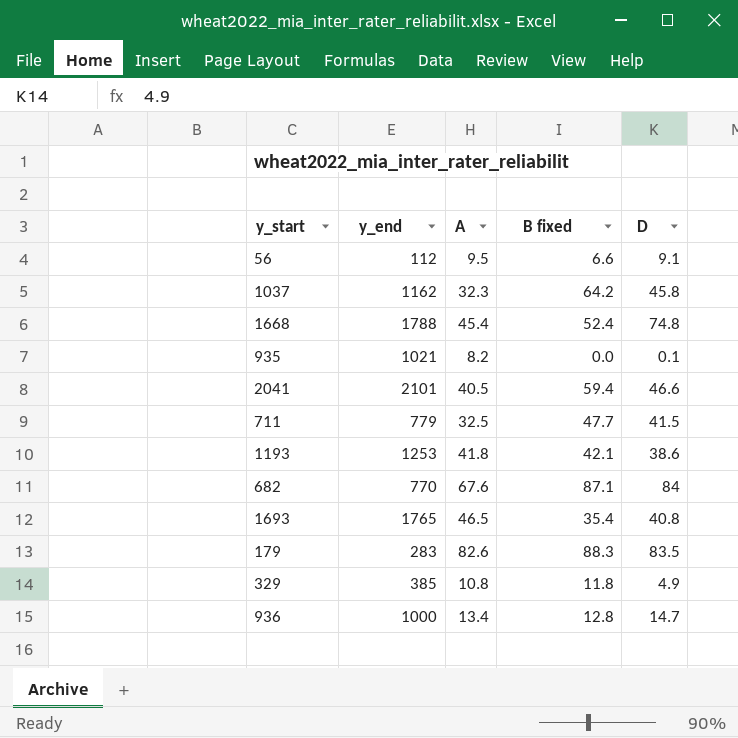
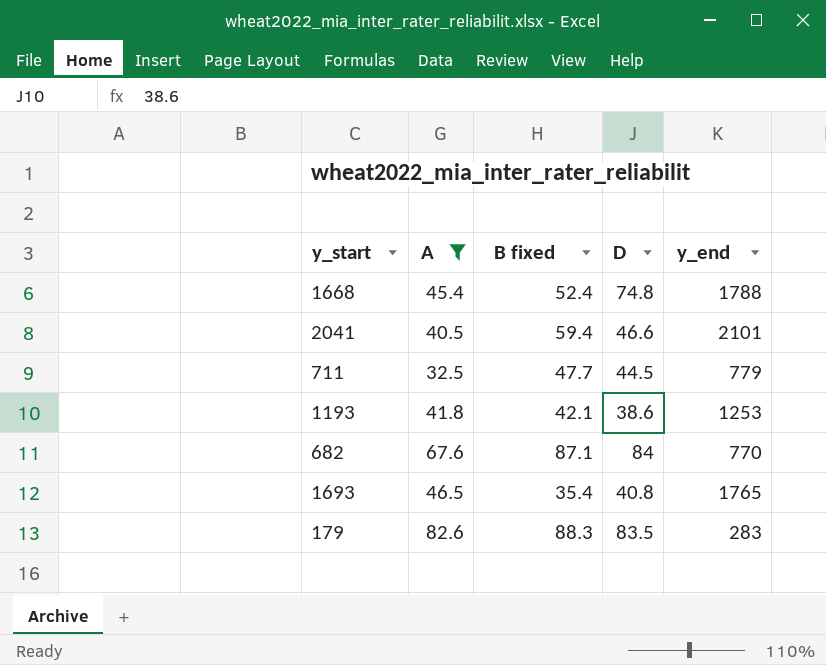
filter: none -> A >= 32.5
column y_end | position: 2 -> 5
711 | D: 41.5 -> 44.5

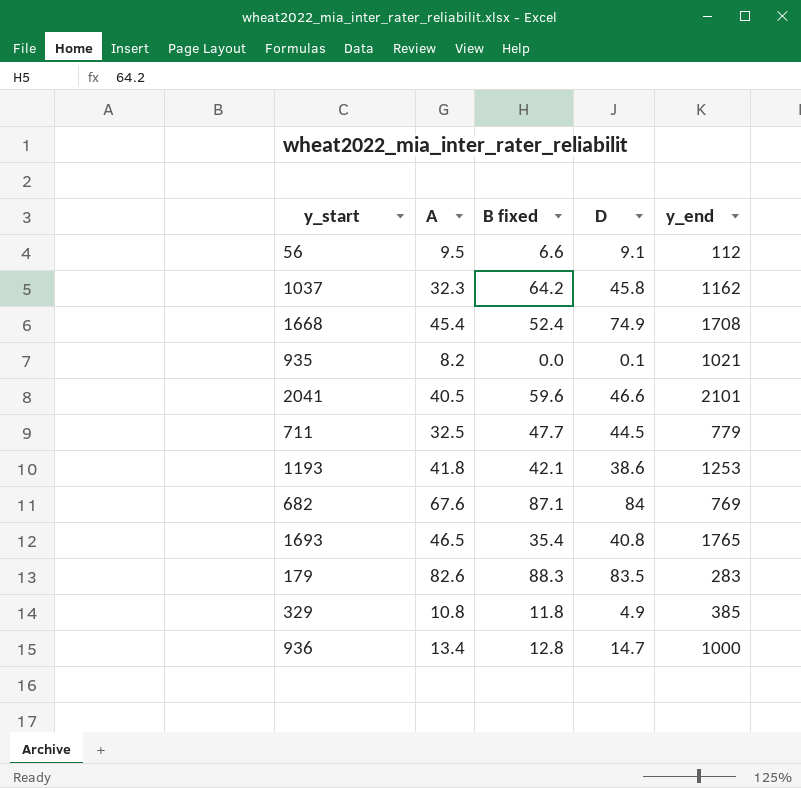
filter: A >= 32.5 -> none
1668 | D: 74.8 -> 74.9
1668 | y_end: 1788 -> 1708
2041 | B fixed: 59.4 -> 59.6
682 | y_end: 770 -> 769

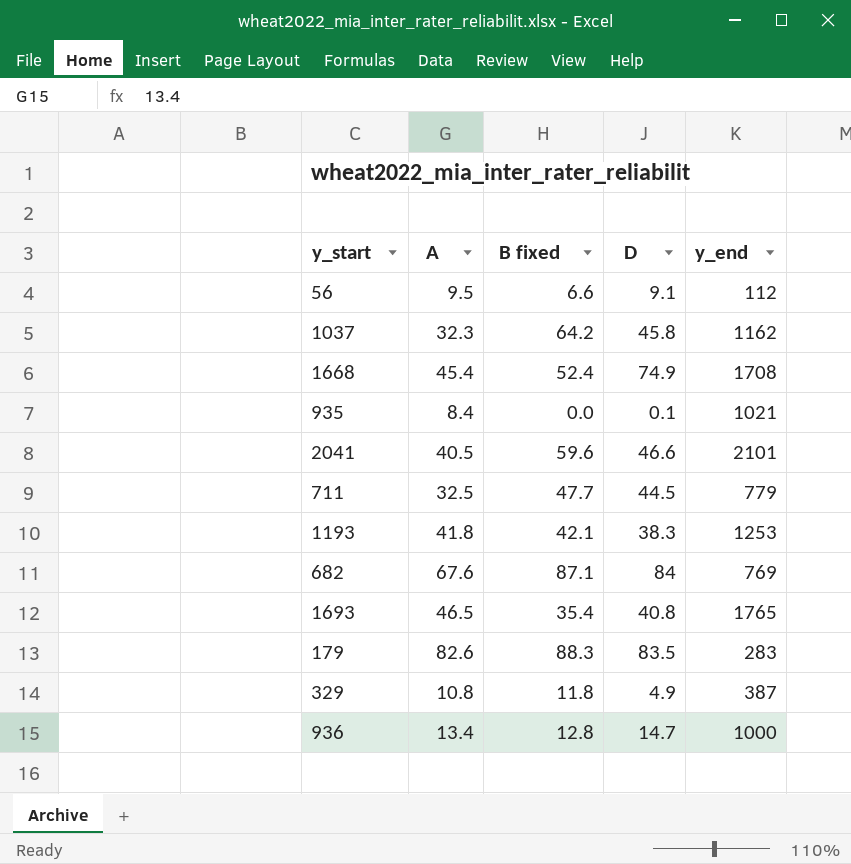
935 | A: 8.2 -> 8.4
1193 | D: 38.6 -> 38.3
329 | y_end: 385 -> 387

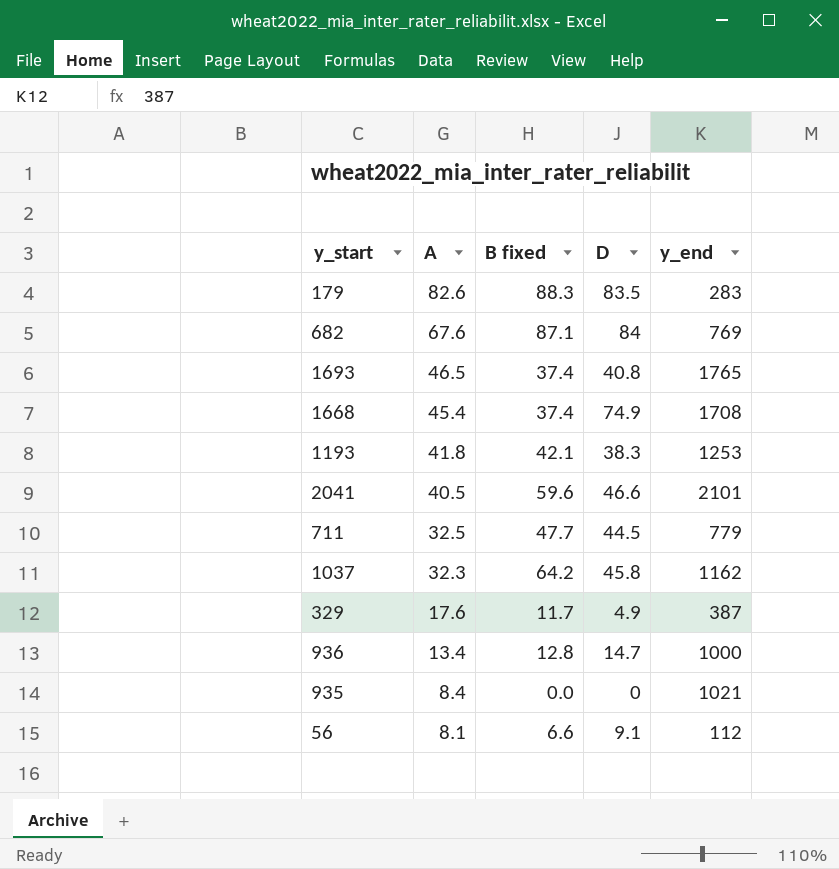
row order: none -> A descending
1693 | B fixed: 35.4 -> 37.4
1668 | B fixed: 52.4 -> 37.4
329 | A: 10.8 -> 17.6
329 | B fixed: 11.8 -> 11.7
935 | D: 0.1 -> 0
56 | A: 9.5 -> 8.1

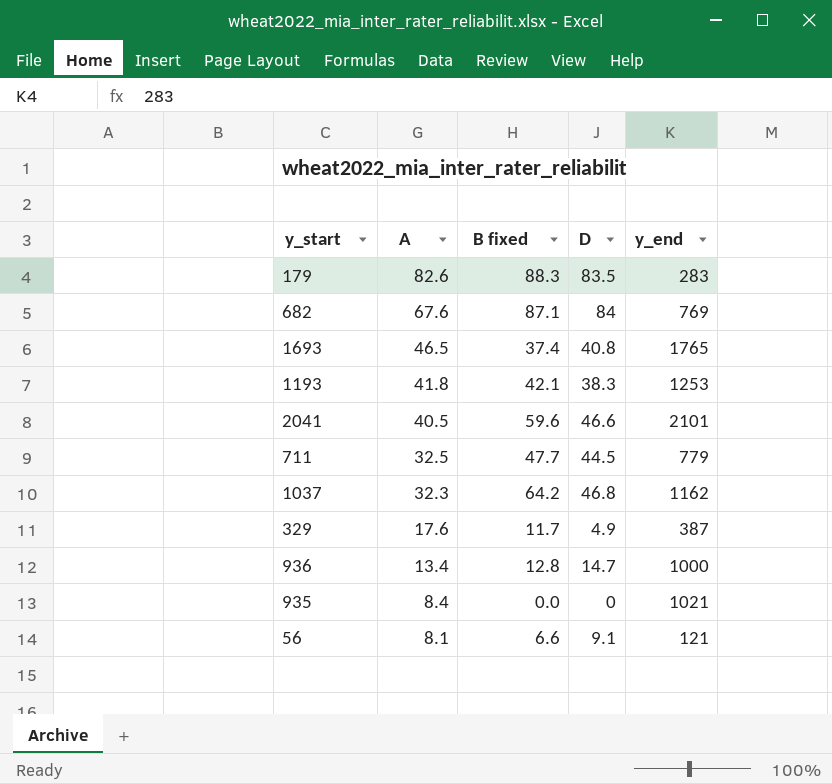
row 1668: 45.4 | 37.4 | 74.9 | 1708 -> none
1037 | D: 45.8 -> 46.8
56 | y_end: 112 -> 121

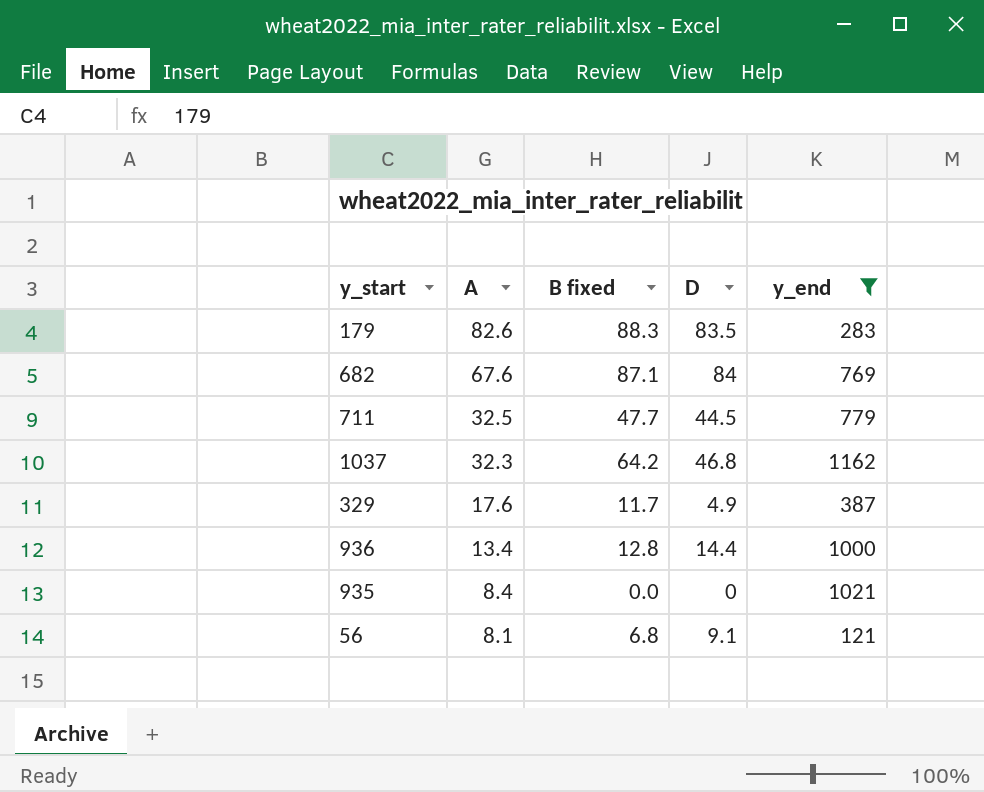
filter: none -> y_end <= 1162
936 | D: 14.7 -> 14.4
56 | B fixed: 6.6 -> 6.8

